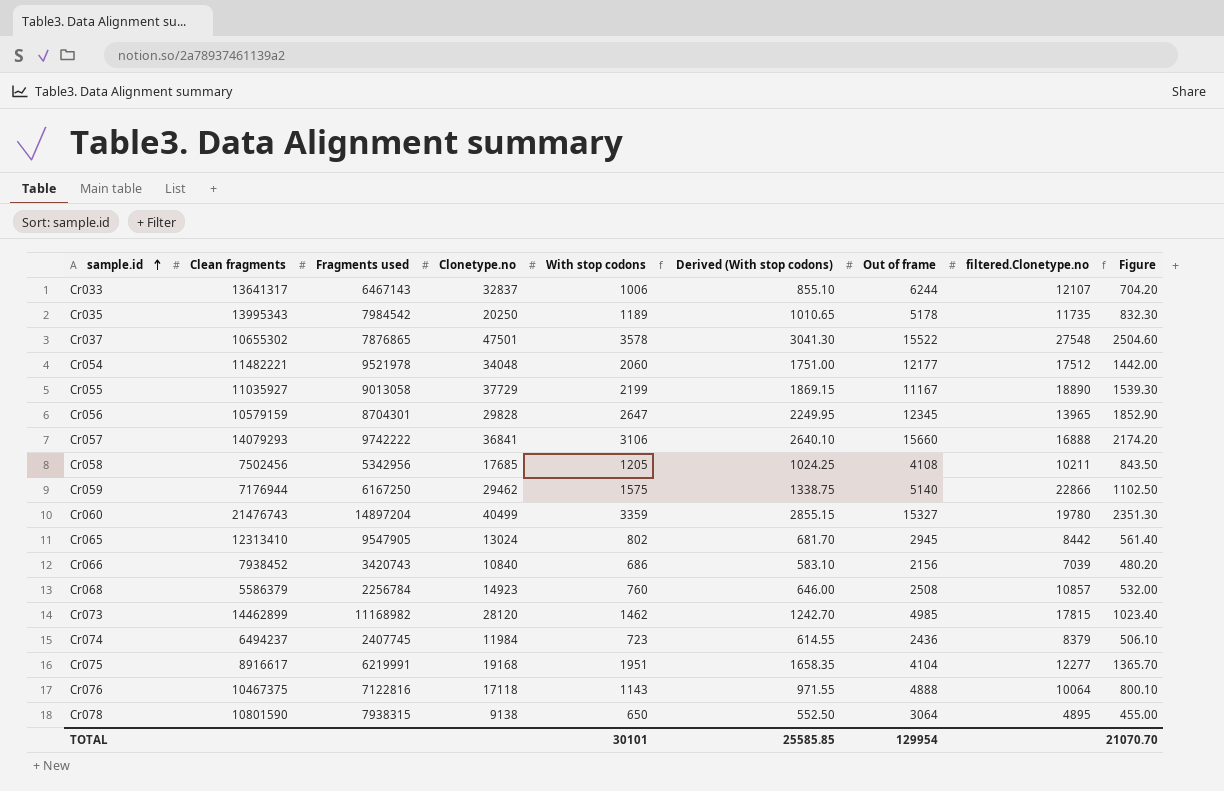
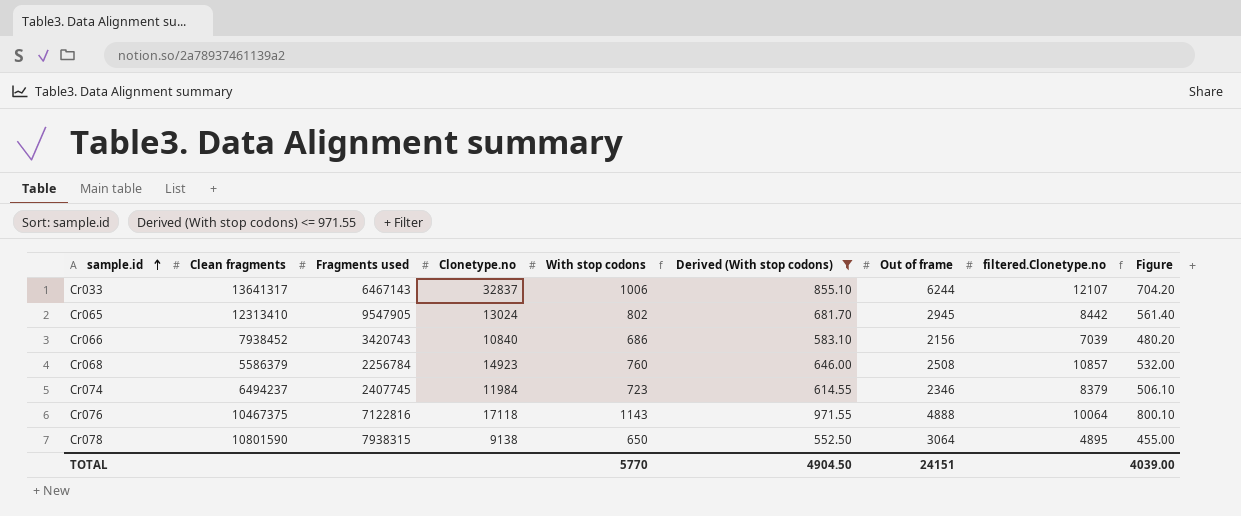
filter: none -> Derived (With stop codons) <= 971.55
Cr074 | Out of frame: 2436 -> 2346
TOTAL | With stop codons: 30101 -> 5770
TOTAL | Derived (With stop codons): 25585.85 -> 4904.50
TOTAL | Out of frame: 129954 -> 24151
TOTAL | Figure: 21070.70 -> 4039.00

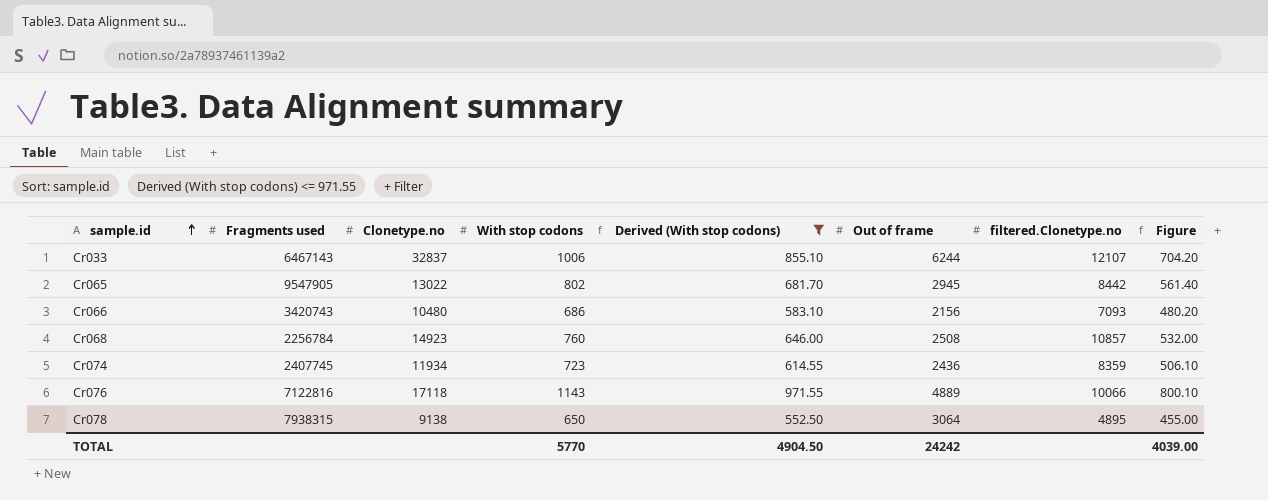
column Clean fragments | position: 2 -> none
Cr065 | Clonetype.no: 13024 -> 13022
Cr066 | Clonetype.no: 10840 -> 10480
Cr066 | filtered.Clonetype.no: 7039 -> 7093
Cr074 | Clonetype.no: 11984 -> 11934
Cr074 | Out of frame: 2346 -> 2436
Cr074 | filtered.Clonetype.no: 8379 -> 8359
Cr076 | Out of frame: 4888 -> 4889
Cr076 | filtered.Clonetype.no: 10064 -> 10066
TOTAL | Out of frame: 24151 -> 24242

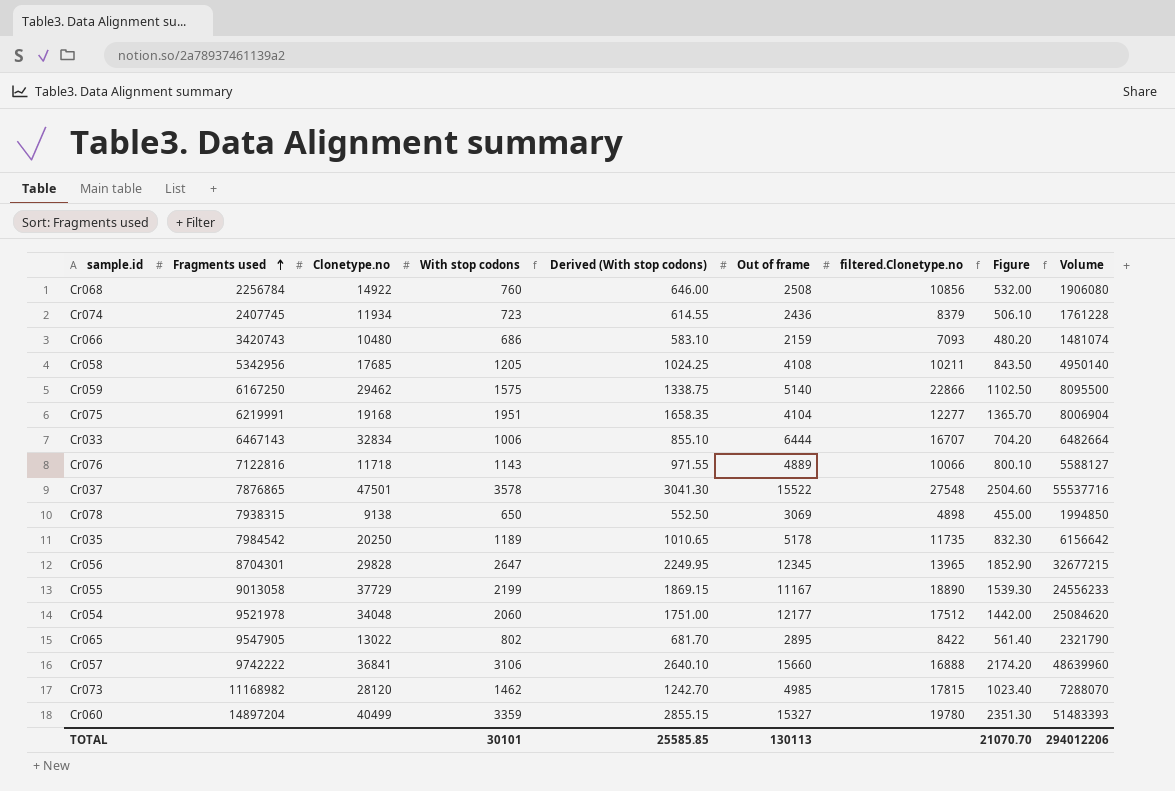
filter: Derived (With stop codons) <= 971.55 -> none
row order: sample.id ascending -> Fragments used ascending
column Volume | formula: none -> [With stop codons] * [Out of frame]
Cr068 | Clonetype.no: 14923 -> 14922
Cr068 | filtered.Clonetype.no: 10857 -> 10856
Cr074 | filtered.Clonetype.no: 8359 -> 8379
Cr066 | Out of frame: 2156 -> 2159
Cr033 | Clonetype.no: 32837 -> 32834
Cr033 | Out of frame: 6244 -> 6444
Cr033 | filtered.Clonetype.no: 12107 -> 16707
Cr076 | Clonetype.no: 17118 -> 11718
Cr078 | Out of frame: 3064 -> 3069
Cr078 | filtered.Clonetype.no: 4895 -> 4898
Cr065 | Out of frame: 2945 -> 2895
Cr065 | filtered.Clonetype.no: 8442 -> 8422
TOTAL | With stop codons: 5770 -> 30101
TOTAL | Derived (With stop codons): 4904.50 -> 25585.85
TOTAL | Out of frame: 24242 -> 130113
TOTAL | Figure: 4039.00 -> 21070.70

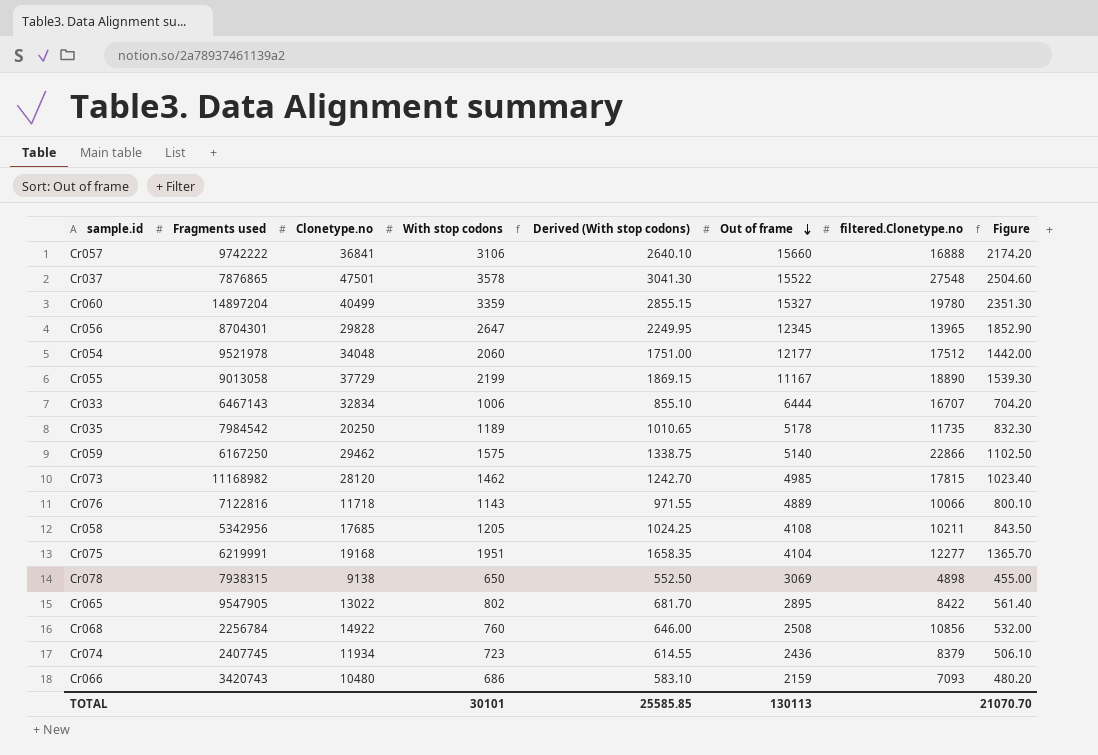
row order: Fragments used ascending -> Out of frame descending
column Volume | formula: [With stop codons] * [Out of frame] -> none

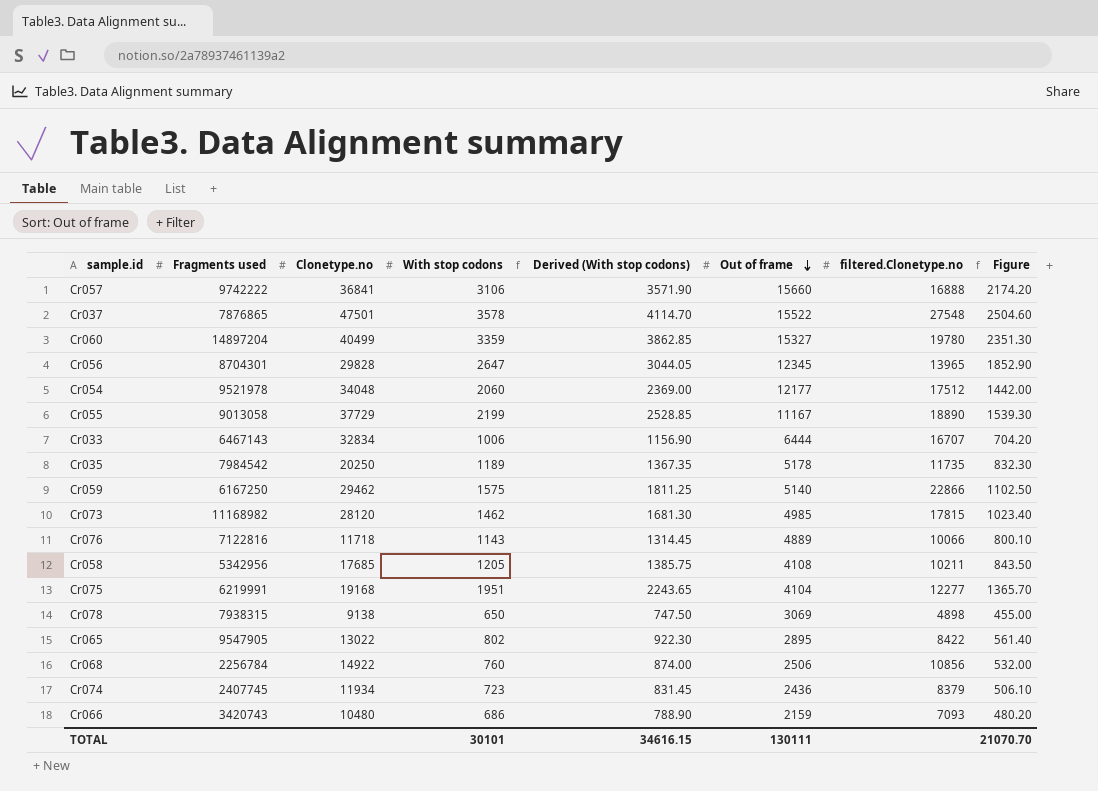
column Derived (With stop codons) | formula: [With stop codons] * 0.85 -> [With stop codons] * 1.15
Cr068 | Out of frame: 2508 -> 2506
TOTAL | Derived (With stop codons): 25585.85 -> 34616.15
TOTAL | Out of frame: 130113 -> 130111

